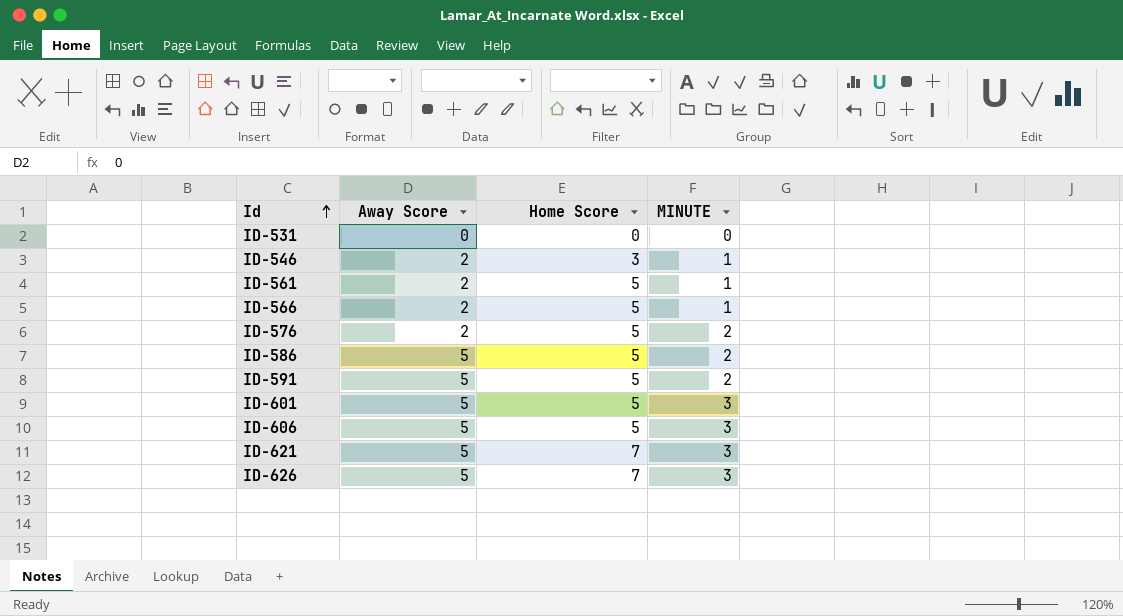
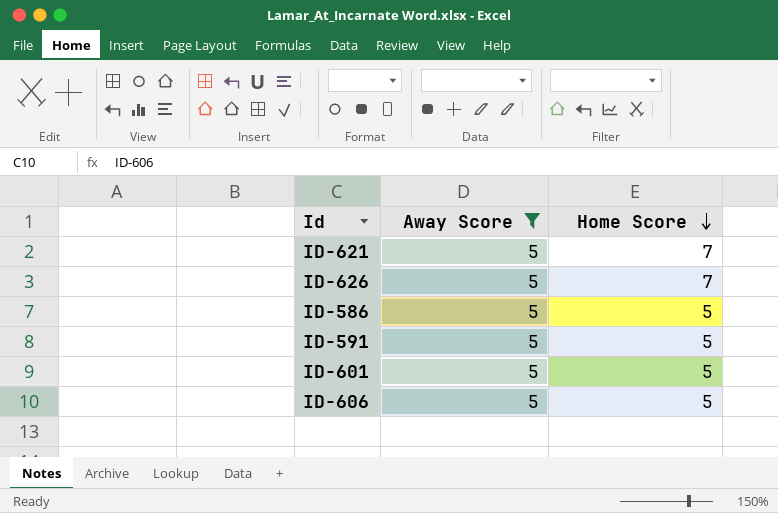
filter: none -> Away Score = 5
row order: Id ascending -> Home Score descending
column MINUTE | position: 4 -> none

